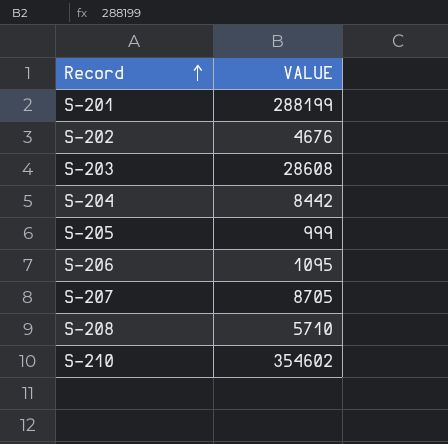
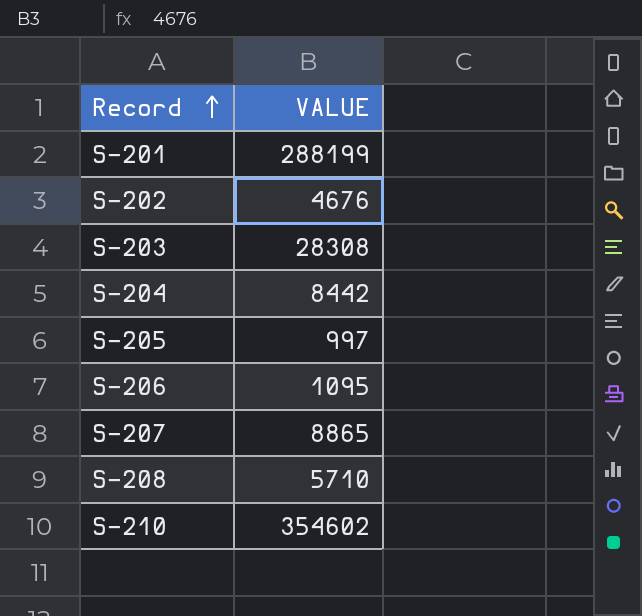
S-203 | VALUE: 28608 -> 28308
S-205 | VALUE: 999 -> 997
S-207 | VALUE: 8705 -> 8865

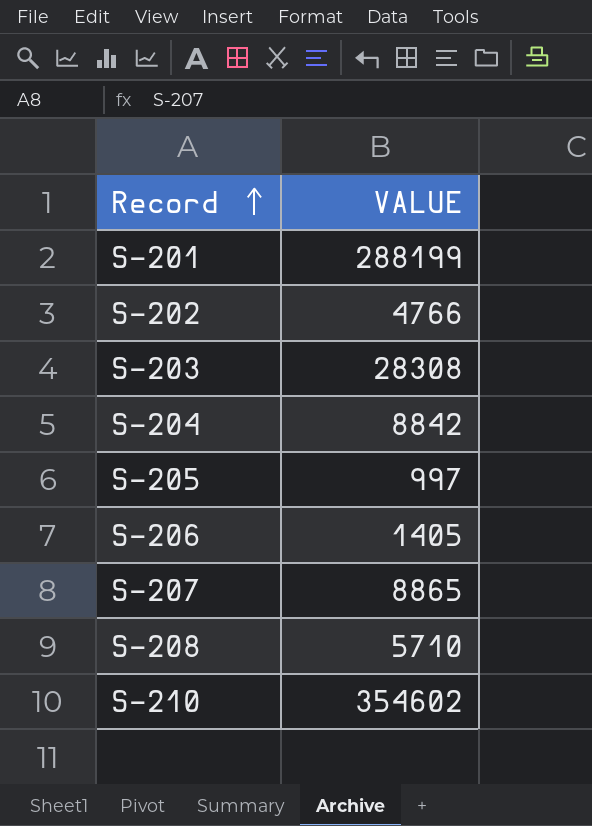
S-202 | VALUE: 4676 -> 4766
S-204 | VALUE: 8442 -> 8842
S-206 | VALUE: 1095 -> 1405

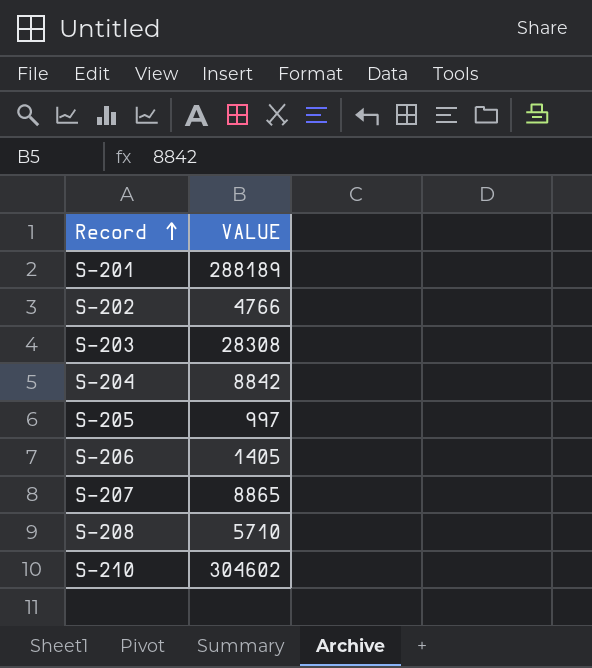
S-201 | VALUE: 288199 -> 288189
S-210 | VALUE: 354602 -> 304602

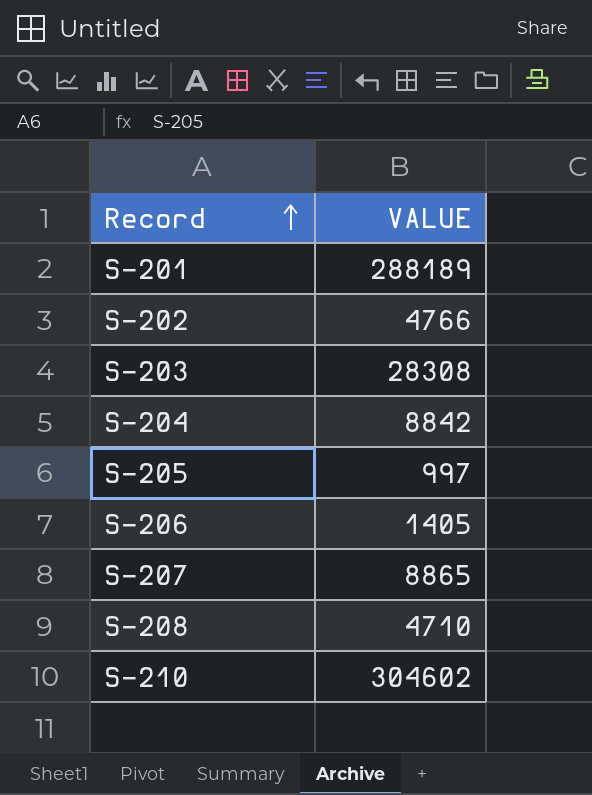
S-208 | VALUE: 5710 -> 4710

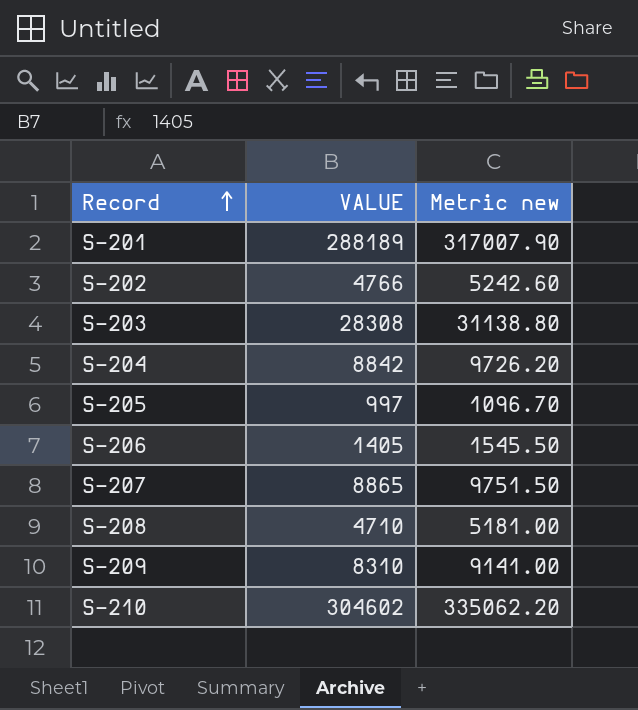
column Metric new | formula: none -> [VALUE] * 1.1
row S-209: none -> 8310 | 9141.00

